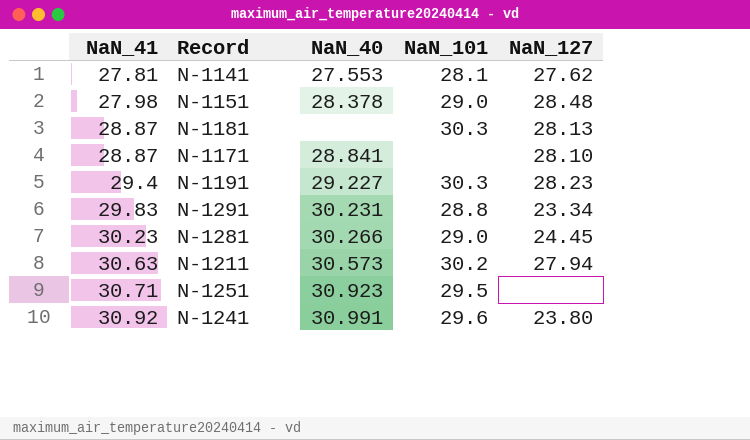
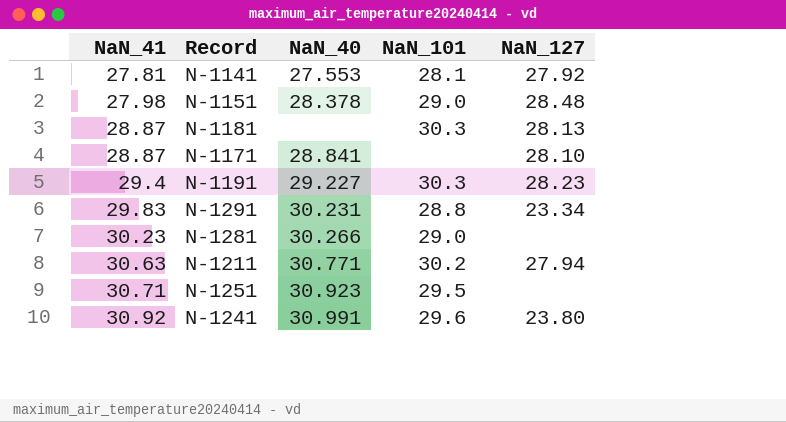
N-1141 | NaN_127: 27.62 -> 27.92
N-1281 | NaN_127: 24.45 -> none
N-1211 | NaN_40: 30.573 -> 30.771

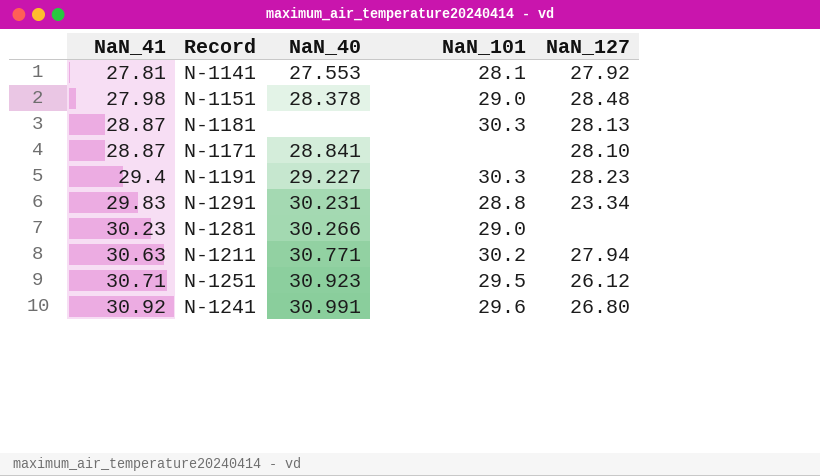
N-1251 | NaN_127: none -> 26.12
N-1241 | NaN_127: 23.80 -> 26.80

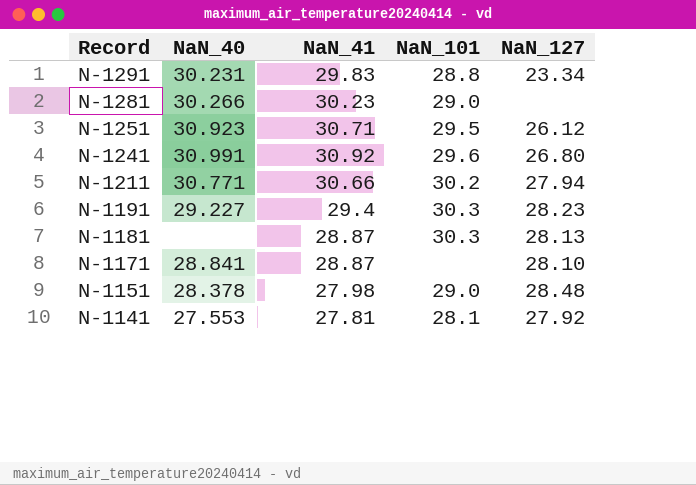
row order: NaN_41 ascending -> Record descending
column NaN_41 | position: 1 -> 3
N-1211 | NaN_41: 30.63 -> 30.66

